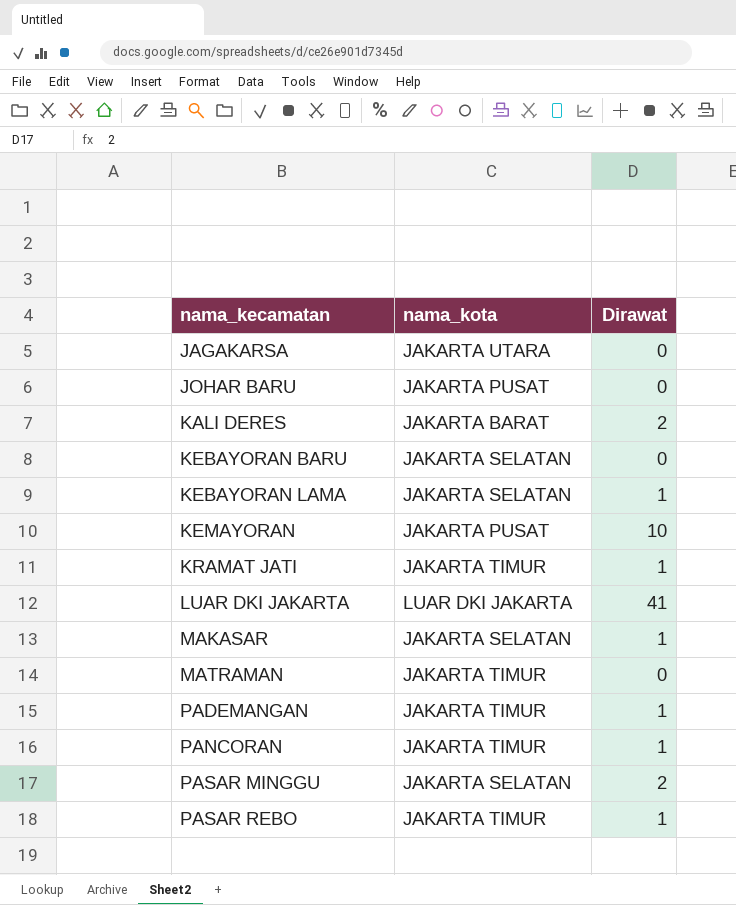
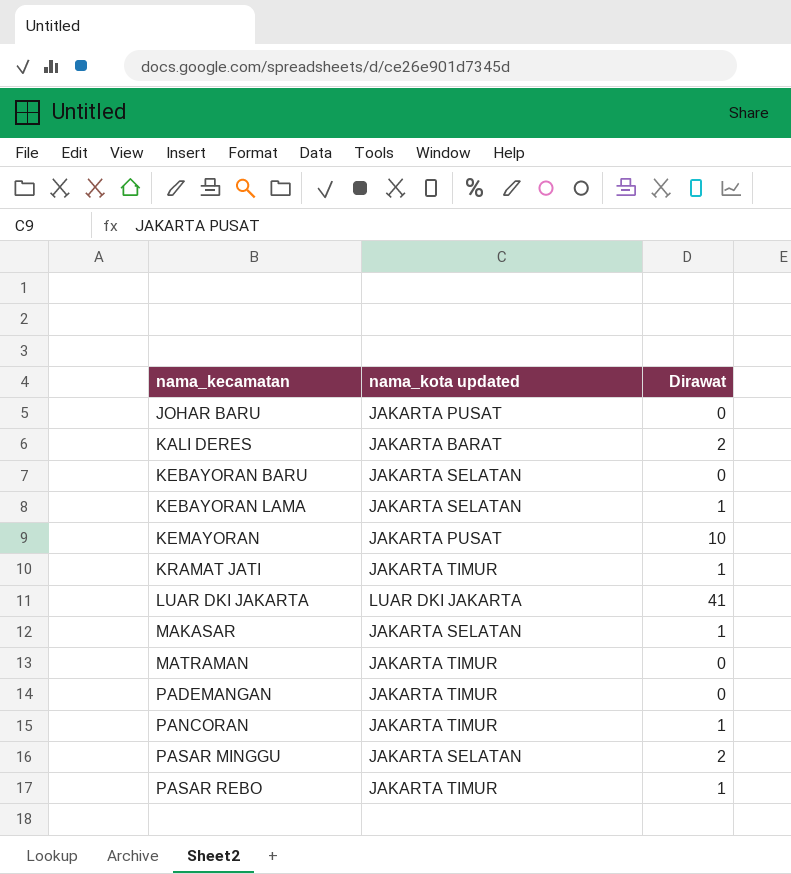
column name: nama_kota -> nama_kota updated
row JAGAKARSA: JAKARTA UTARA | 0 -> none
PADEMANGAN | Dirawat: 1 -> 0

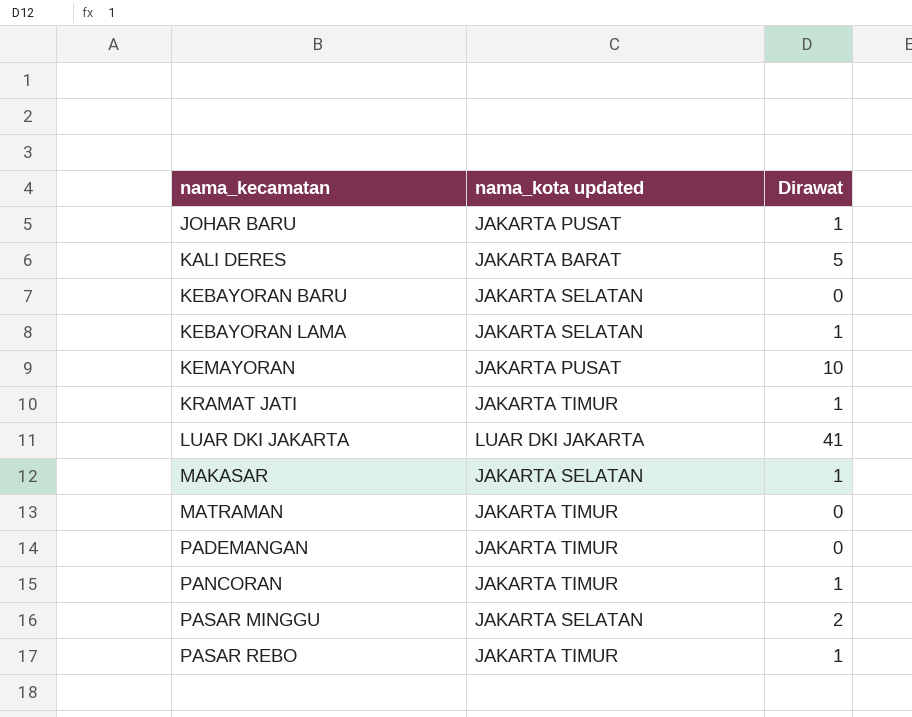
JOHAR BARU | Dirawat: 0 -> 1
KALI DERES | Dirawat: 2 -> 5

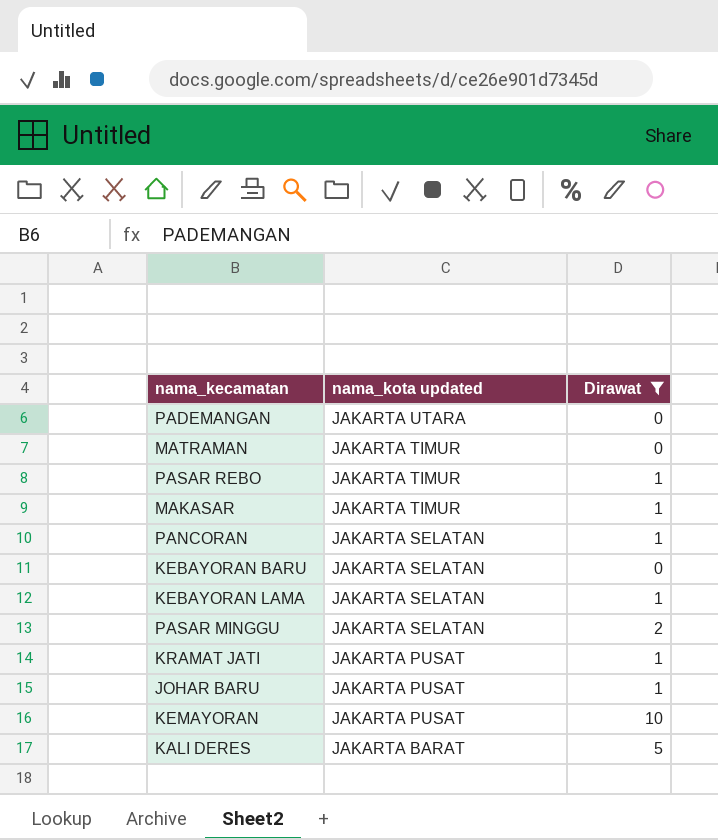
filter: none -> Dirawat != 41
row order: nama_kecamatan ascending -> nama_kota updated descending
PADEMANGAN | nama_kota updated: JAKARTA TIMUR -> JAKARTA UTARA
MAKASAR | nama_kota updated: JAKARTA SELATAN -> JAKARTA TIMUR
PANCORAN | nama_kota updated: JAKARTA TIMUR -> JAKARTA SELATAN
KRAMAT JATI | nama_kota updated: JAKARTA TIMUR -> JAKARTA PUSAT

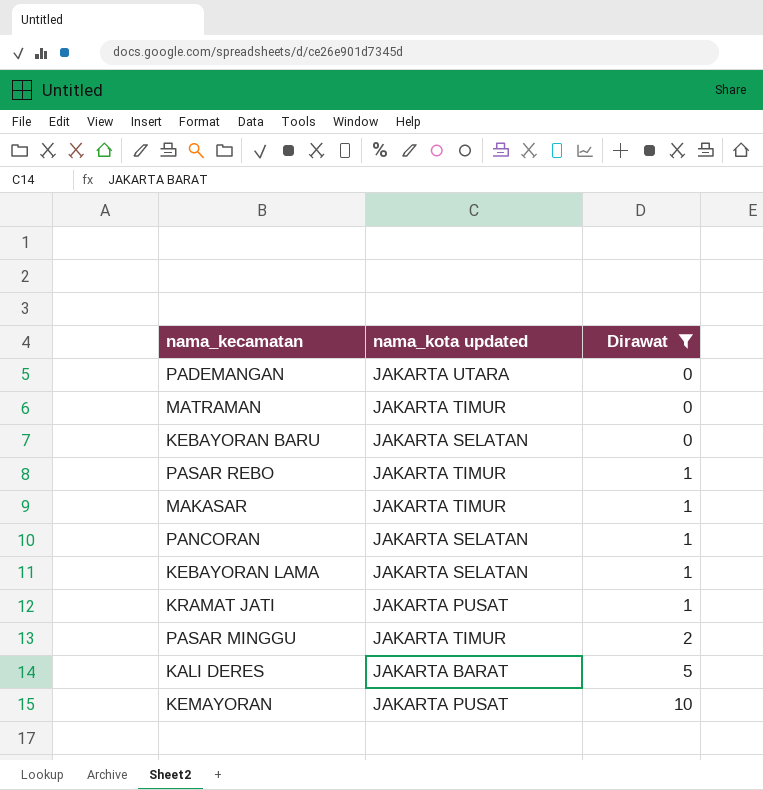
row order: nama_kota updated descending -> Dirawat ascending
row JOHAR BARU: JAKARTA PUSAT | 1 -> none
PASAR MINGGU | nama_kota updated: JAKARTA SELATAN -> JAKARTA TIMUR

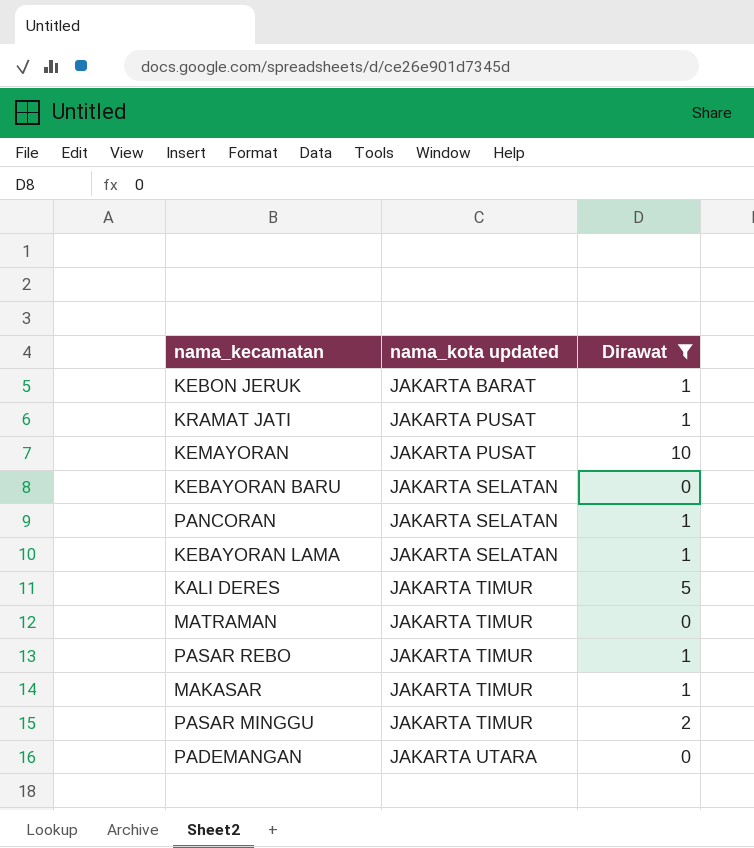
row order: Dirawat ascending -> nama_kota updated ascending
row KEBON JERUK: none -> JAKARTA BARAT | 1
KALI DERES | nama_kota updated: JAKARTA BARAT -> JAKARTA TIMUR

